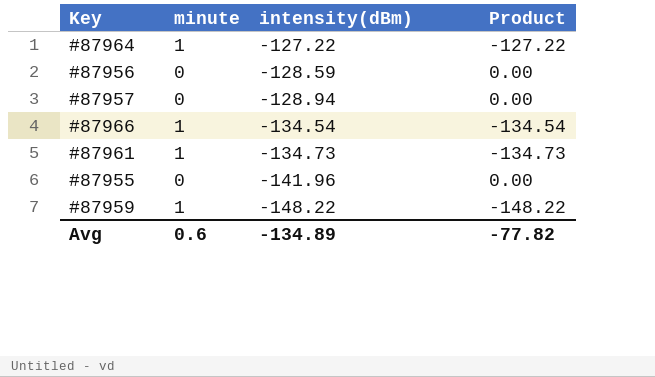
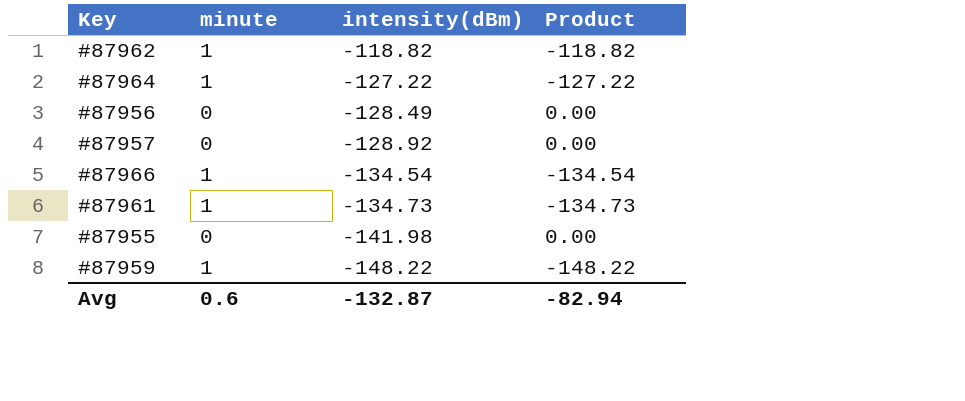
row #87962: none -> 1 | -118.82 | -118.82
#87956 | intensity(dBm): -128.59 -> -128.49
#87957 | intensity(dBm): -128.94 -> -128.92
#87955 | intensity(dBm): -141.96 -> -141.98
Avg | intensity(dBm): -134.89 -> -132.87
Avg | Product: -77.82 -> -82.94

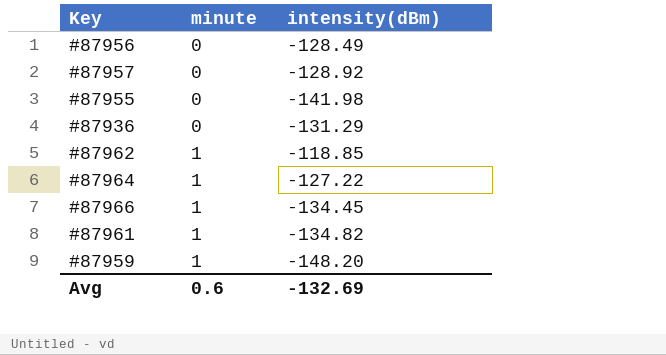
row order: intensity(dBm) descending -> minute ascending
column Product | formula: [minute] * [intensity(dBm)] -> none
row #87936: none -> 0 | -131.29
#87962 | intensity(dBm): -118.82 -> -118.85
#87966 | intensity(dBm): -134.54 -> -134.45
#87961 | intensity(dBm): -134.73 -> -134.82
#87959 | intensity(dBm): -148.22 -> -148.20
Avg | intensity(dBm): -132.87 -> -132.69

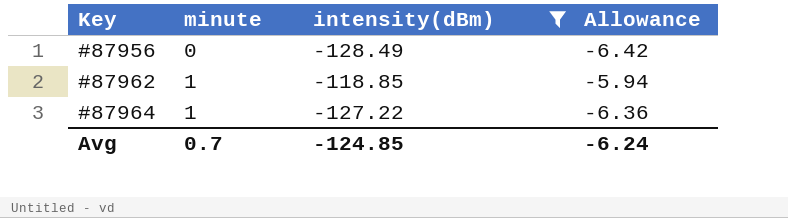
filter: none -> intensity(dBm) >= -128.49
column Allowance | formula: none -> [intensity(dBm)] * 0.05
Avg | minute: 0.6 -> 0.7
Avg | intensity(dBm): -132.69 -> -124.85

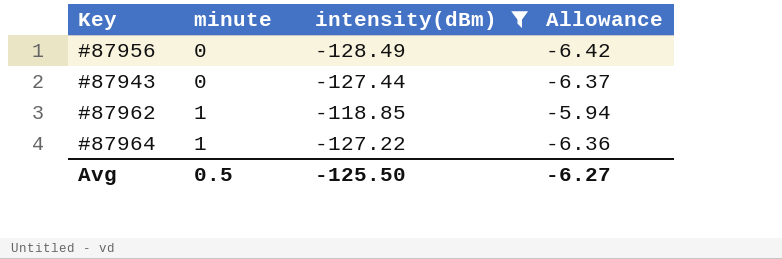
row #87943: none -> 0 | -127.44 | -6.37
Avg | minute: 0.7 -> 0.5
Avg | intensity(dBm): -124.85 -> -125.50
Avg | Allowance: -6.24 -> -6.27

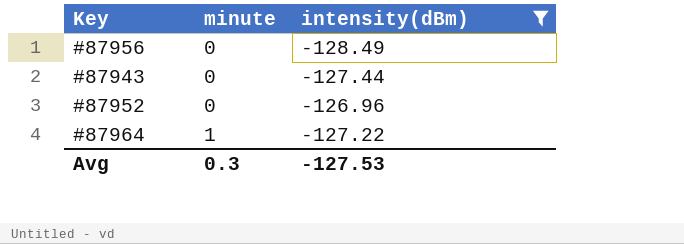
column Allowance | formula: [intensity(dBm)] * 0.05 -> none
row #87962: 1 | -118.85 | -5.94 -> none
row #87952: none -> 0 | -126.96
Avg | minute: 0.5 -> 0.3
Avg | intensity(dBm): -125.50 -> -127.53

